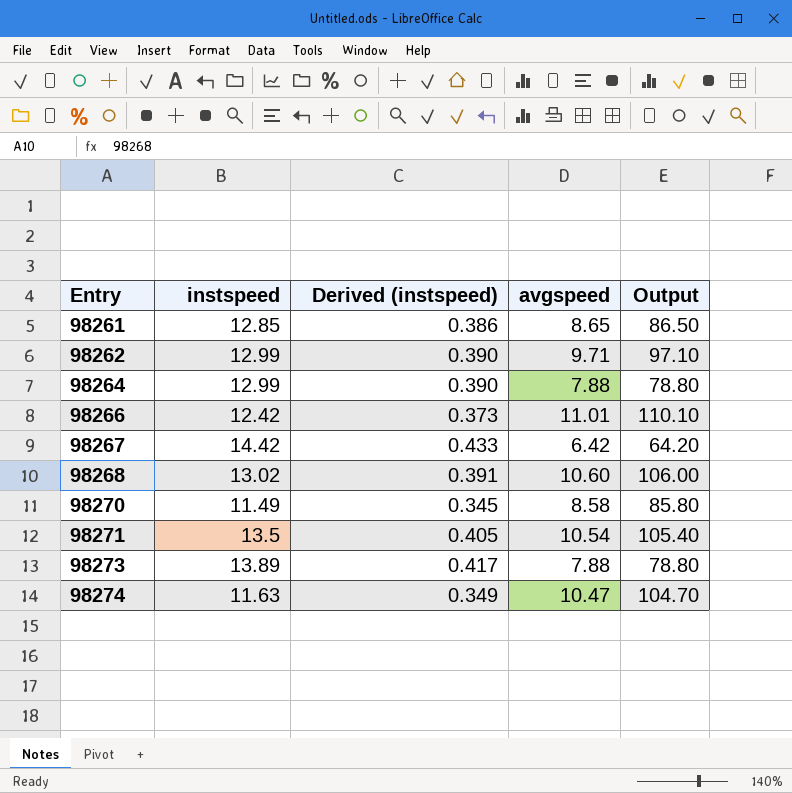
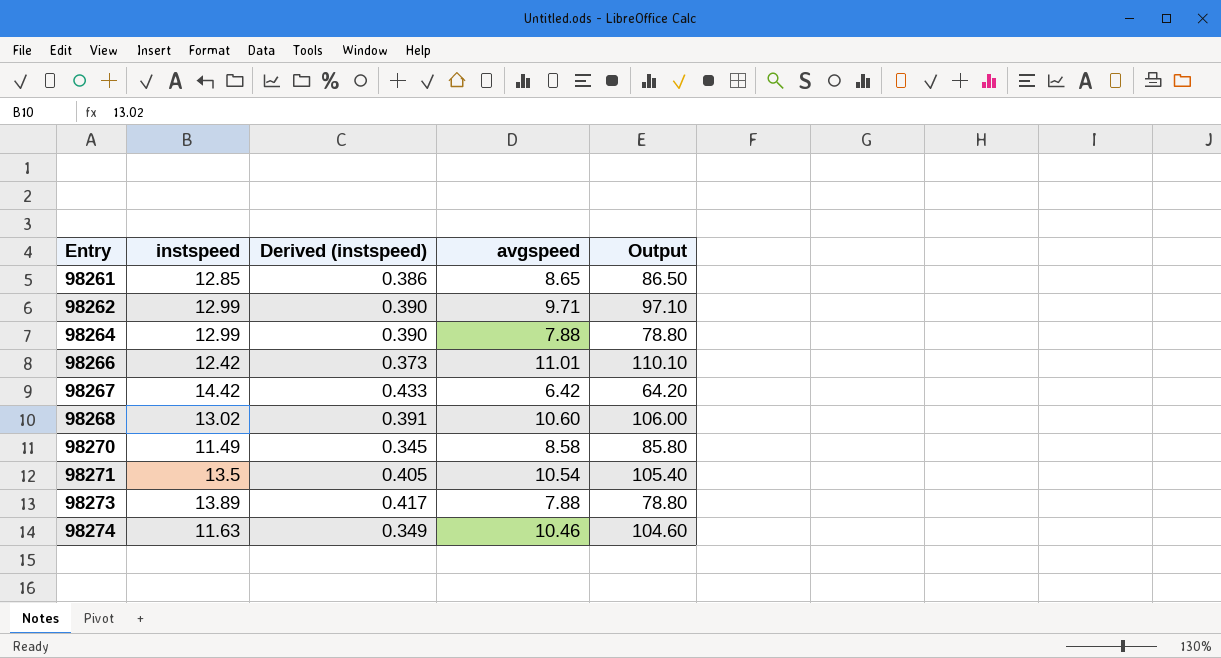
98274 | avgspeed: 10.47 -> 10.46
98274 | Output: 104.70 -> 104.60

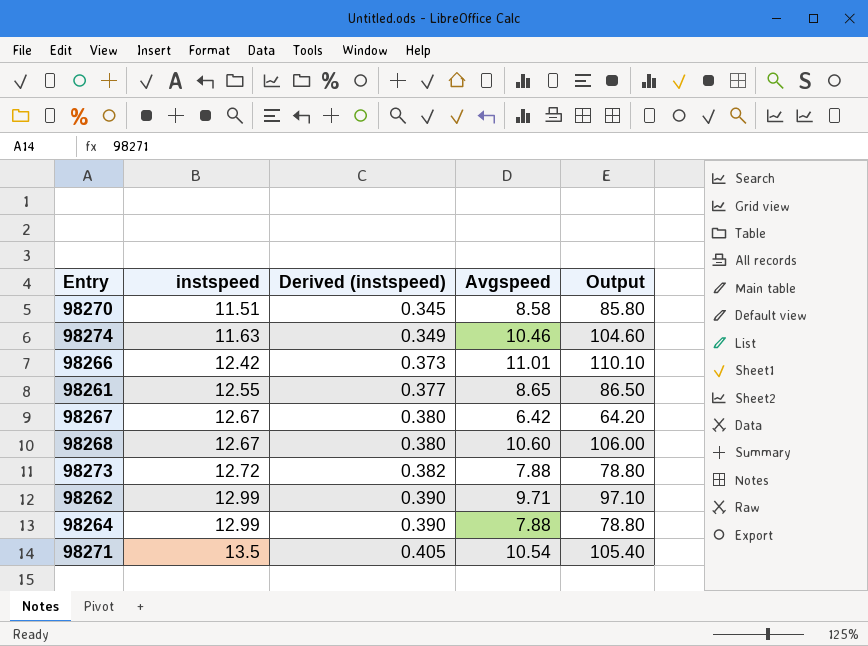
row order: Entry ascending -> instspeed ascending
column name: avgspeed -> Avgspeed
98270 | instspeed: 11.49 -> 11.51
98261 | instspeed: 12.85 -> 12.55
98261 | Derived (instspeed): 0.386 -> 0.377
98267 | instspeed: 14.42 -> 12.67
98267 | Derived (instspeed): 0.433 -> 0.380
98268 | instspeed: 13.02 -> 12.67
98268 | Derived (instspeed): 0.391 -> 0.380
98273 | instspeed: 13.89 -> 12.72
98273 | Derived (instspeed): 0.417 -> 0.382

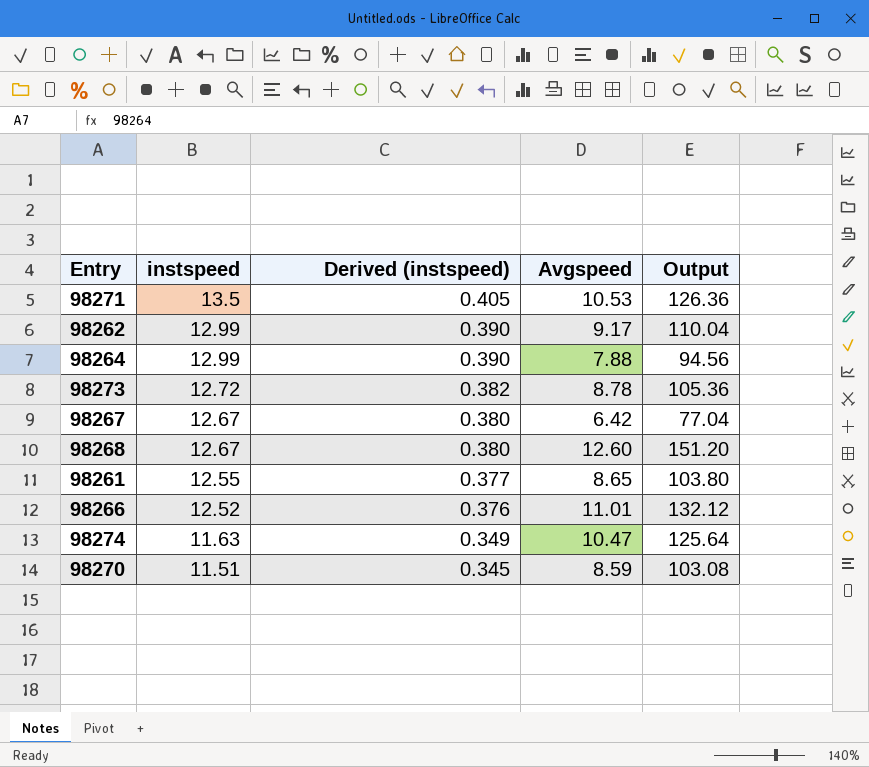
row order: instspeed ascending -> instspeed descending
column Output | formula: [Avgspeed] * 10 -> [Avgspeed] * 12
98271 | Avgspeed: 10.54 -> 10.53
98262 | Avgspeed: 9.71 -> 9.17
98273 | Avgspeed: 7.88 -> 8.78
98268 | Avgspeed: 10.60 -> 12.60
98266 | instspeed: 12.42 -> 12.52
98266 | Derived (instspeed): 0.373 -> 0.376
98274 | Avgspeed: 10.46 -> 10.47
98270 | Avgspeed: 8.58 -> 8.59

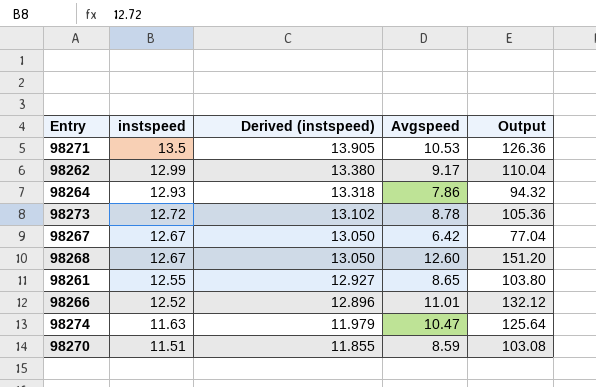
column Derived (instspeed) | formula: [instspeed] * 0.03 -> [instspeed] * 1.03
98264 | instspeed: 12.99 -> 12.93
98264 | Avgspeed: 7.88 -> 7.86
98264 | Output: 94.56 -> 94.32

